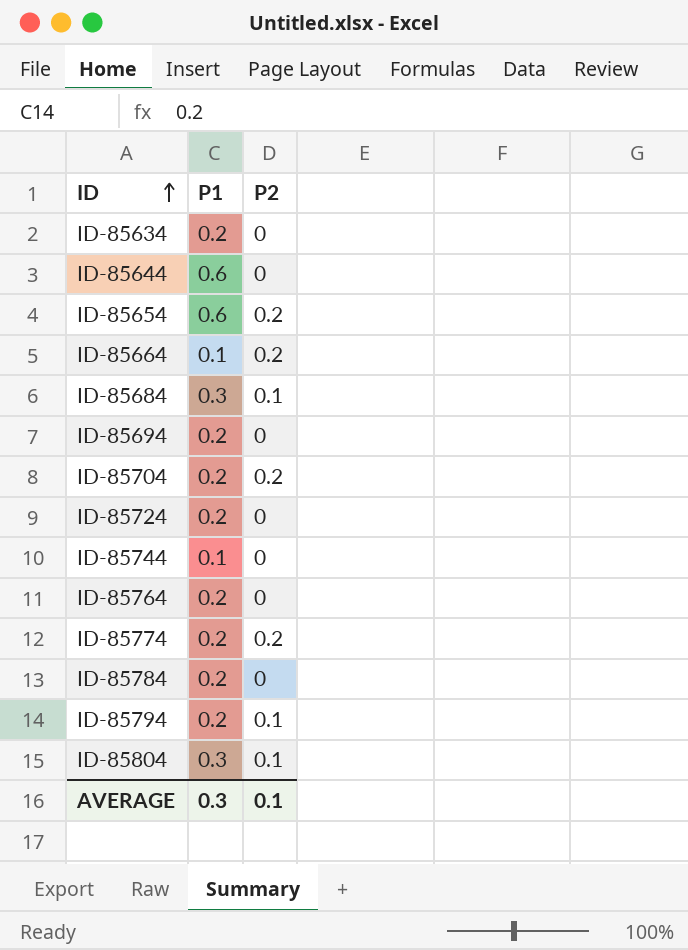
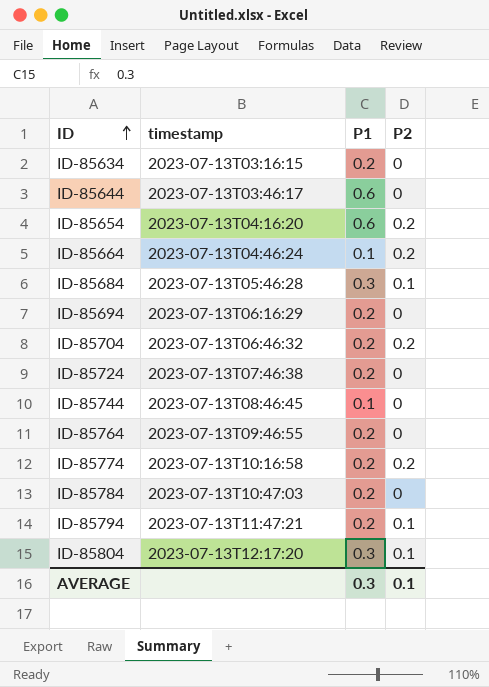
column timestamp | position: none -> 2

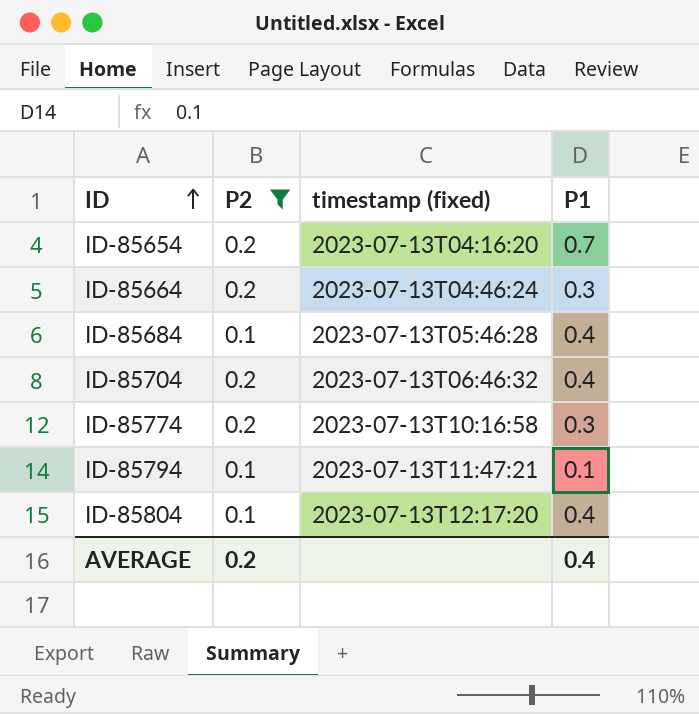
filter: none -> P2 != 0
column P2 | position: 4 -> 2
column name: timestamp -> timestamp (fixed)
ID-85654 | P1: 0.6 -> 0.7
ID-85664 | P1: 0.1 -> 0.3
ID-85684 | P1: 0.3 -> 0.4
ID-85704 | P1: 0.2 -> 0.4
ID-85774 | P1: 0.2 -> 0.3
ID-85794 | P1: 0.2 -> 0.1
ID-85804 | P1: 0.3 -> 0.4
AVERAGE | P2: 0.1 -> 0.2
AVERAGE | P1: 0.3 -> 0.4

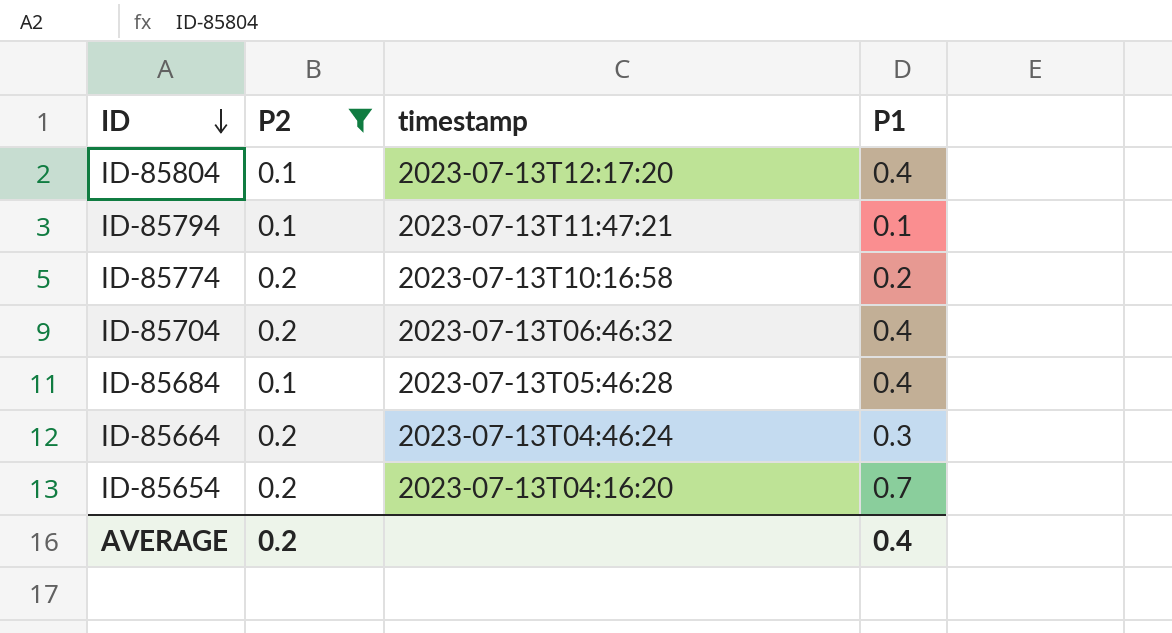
row order: ID ascending -> ID descending
column name: timestamp (fixed) -> timestamp
ID-85774 | P1: 0.3 -> 0.2

